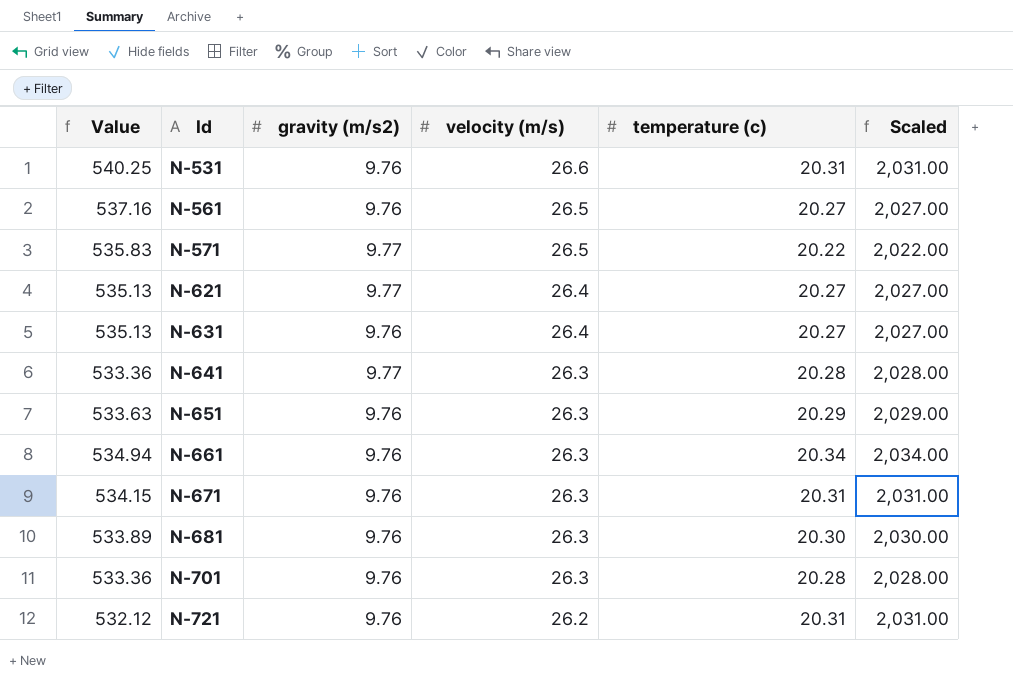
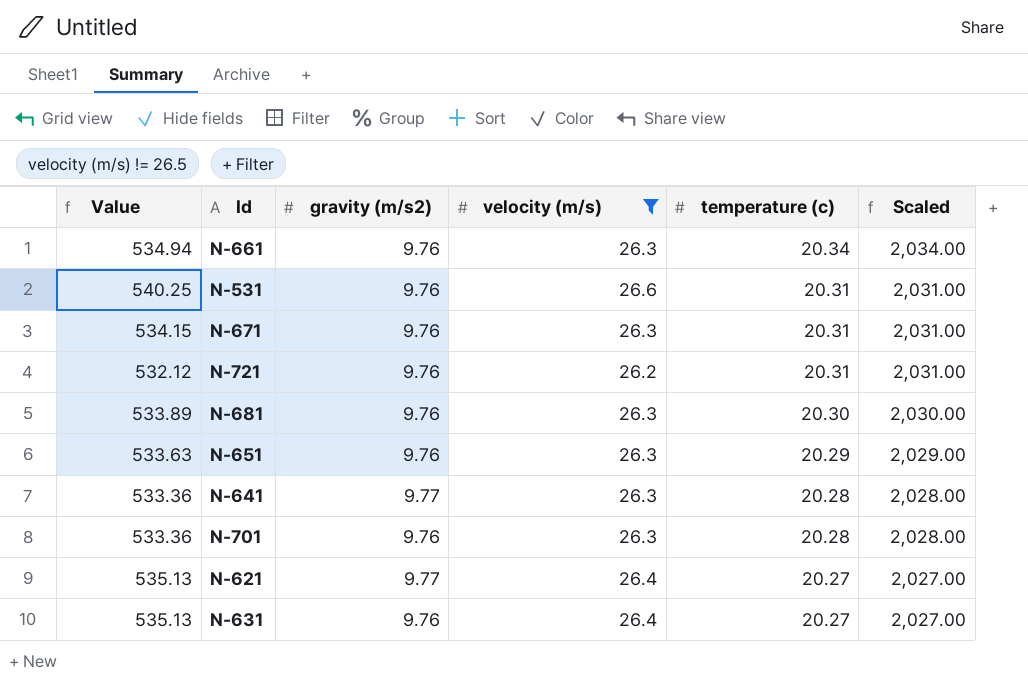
filter: none -> velocity (m/s) != 26.5
row order: Id ascending -> temperature (c) descending

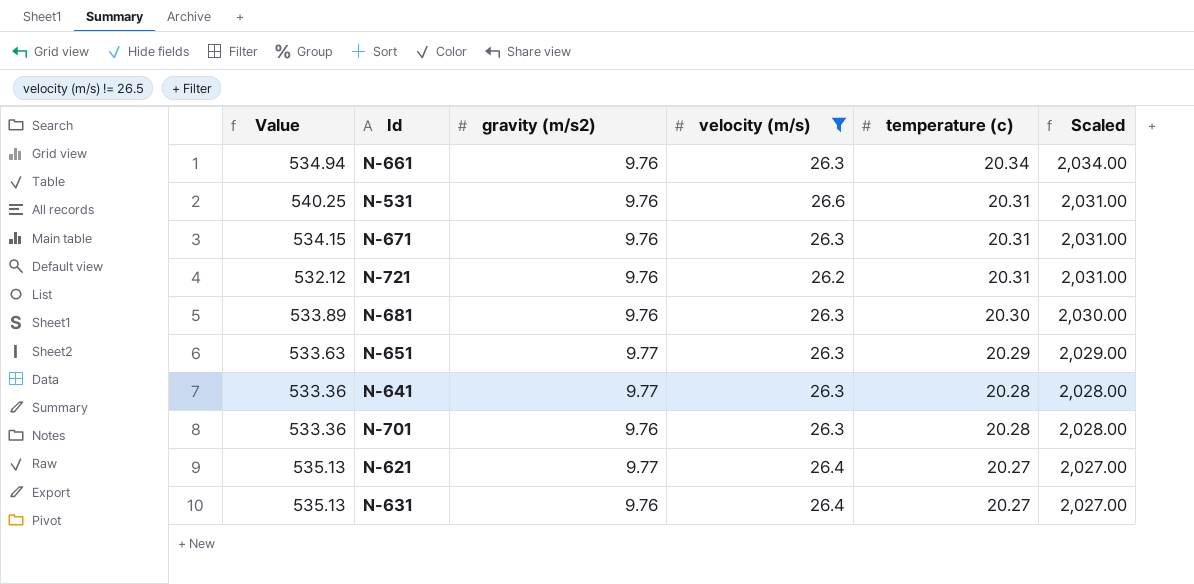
N-651 | gravity (m/s2): 9.76 -> 9.77

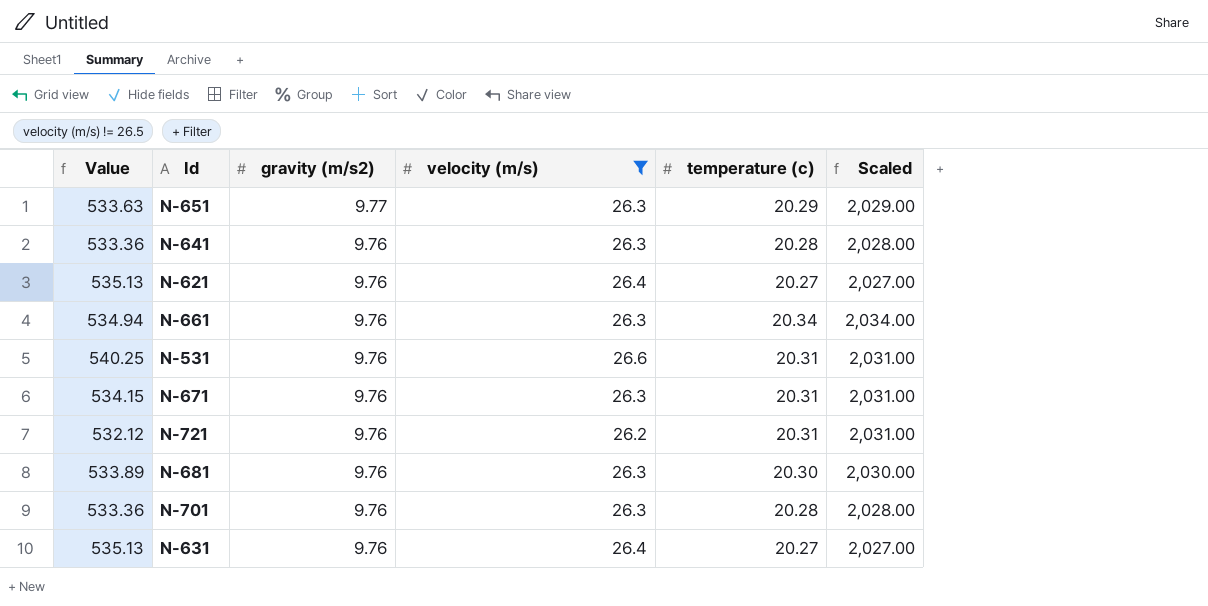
row order: temperature (c) descending -> gravity (m/s2) descending
N-641 | gravity (m/s2): 9.77 -> 9.76
N-621 | gravity (m/s2): 9.77 -> 9.76

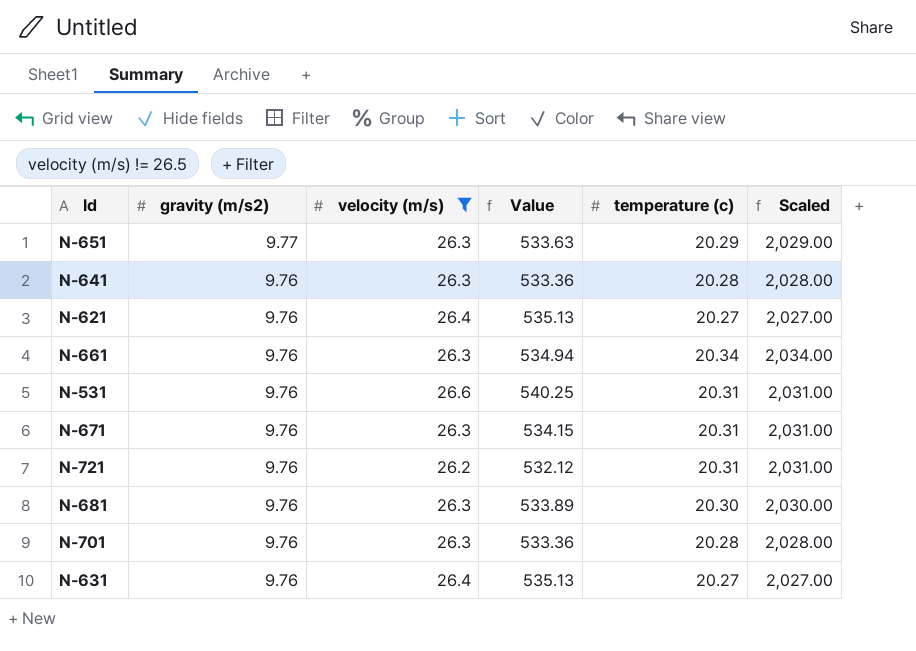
column Value | position: 1 -> 4

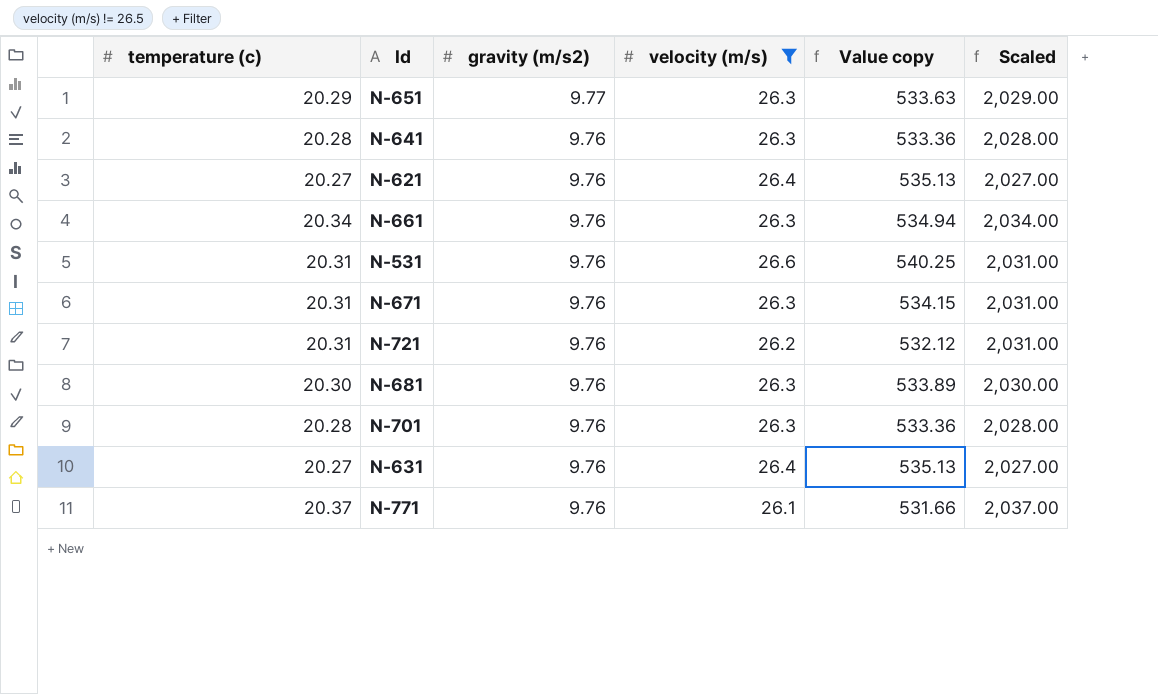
column temperature (c) | position: 5 -> 1
column name: Value -> Value copy
row N-771: none -> 20.37 | 9.76 | 26.1 | 531.66 | 2,037.00

